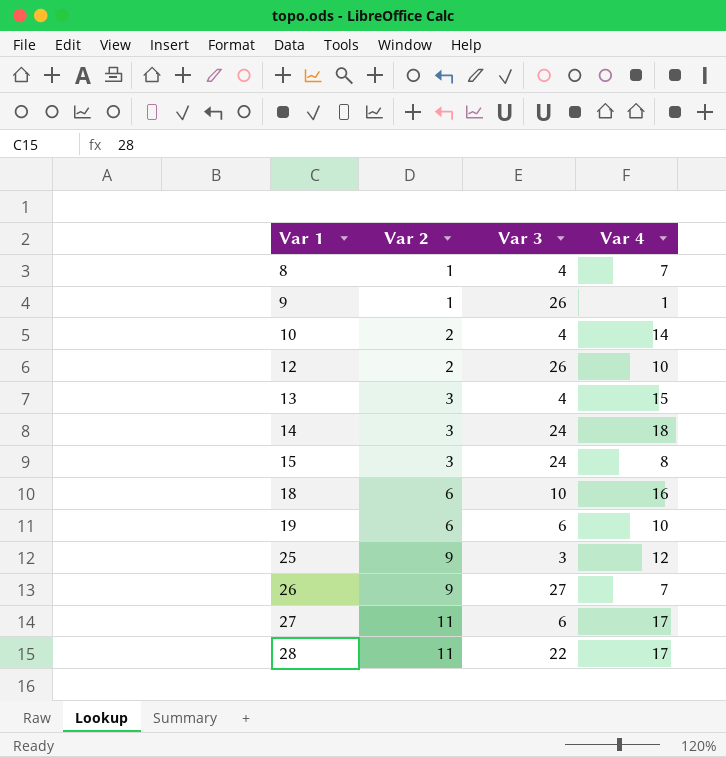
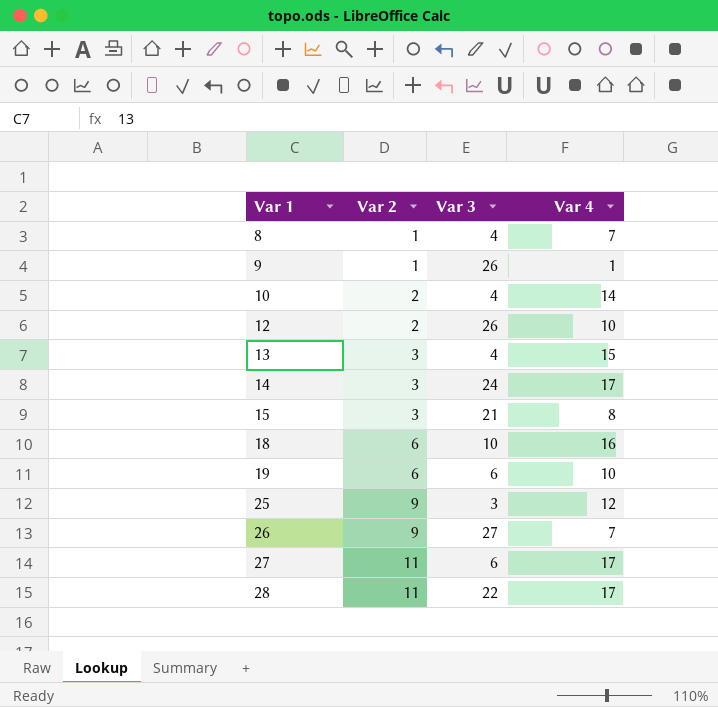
14 | Var 4: 18 -> 17
15 | Var 3: 24 -> 21

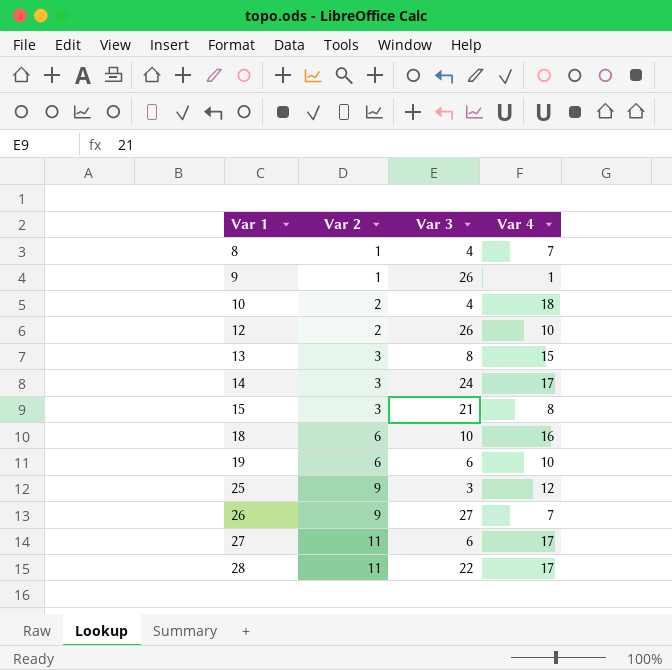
10 | Var 4: 14 -> 18
13 | Var 3: 4 -> 8

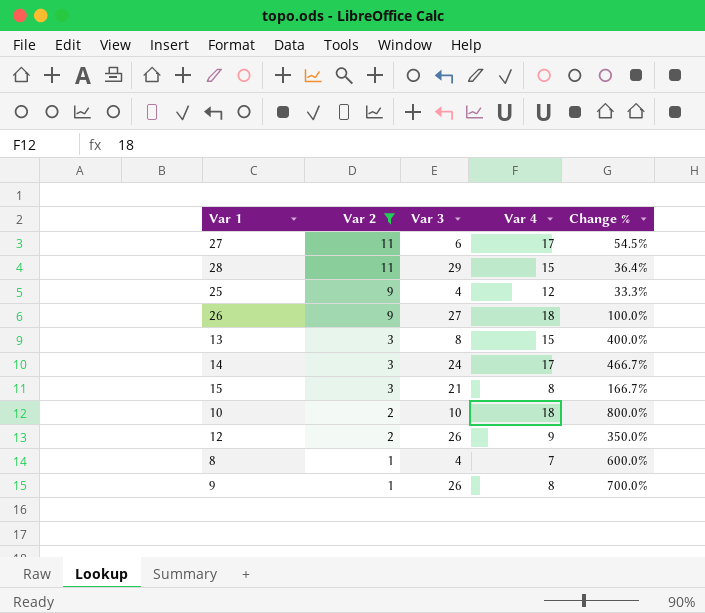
filter: none -> Var 2 != 6
row order: Var 1 ascending -> Var 2 descending
column Change % | formula: none -> ([Var 4] - [Var 2]) / [Var 2]
28 | Var 3: 22 -> 29
28 | Var 4: 17 -> 15
25 | Var 3: 3 -> 4
26 | Var 4: 7 -> 18
10 | Var 3: 4 -> 10
12 | Var 4: 10 -> 9
9 | Var 4: 1 -> 8

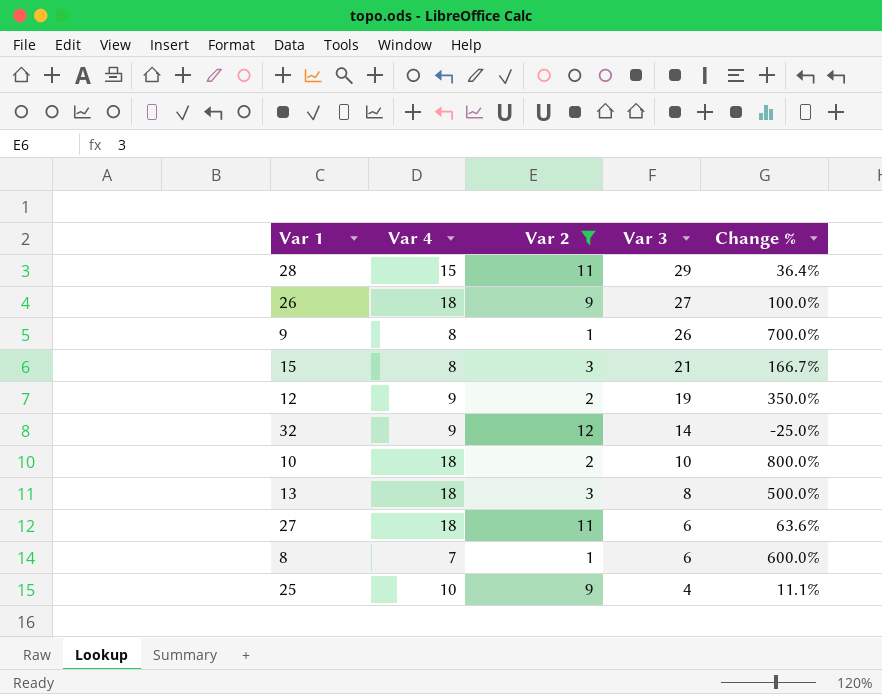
row order: Var 2 descending -> Var 3 descending
column Var 4 | position: 4 -> 2
row 14: 3 | 24 | 17 | 466.7% -> none
12 | Var 3: 26 -> 19
row 32: none -> 9 | 12 | 14 | -25.0%
13 | Var 4: 15 -> 18
13 | Change %: 400.0% -> 500.0%
27 | Var 4: 17 -> 18
27 | Change %: 54.5% -> 63.6%
8 | Var 3: 4 -> 6
25 | Var 4: 12 -> 10
25 | Change %: 33.3% -> 11.1%

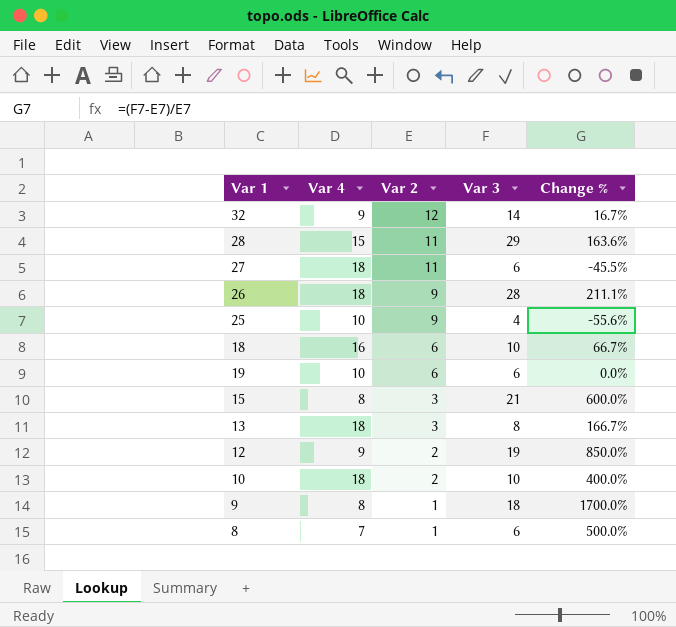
filter: Var 2 != 6 -> none
row order: Var 3 descending -> Var 2 descending
column Change % | formula: ([Var 4] - [Var 2]) / [Var 2] -> ([Var 3] - [Var 2]) / [Var 2]
26 | Var 3: 27 -> 28
9 | Var 3: 26 -> 18

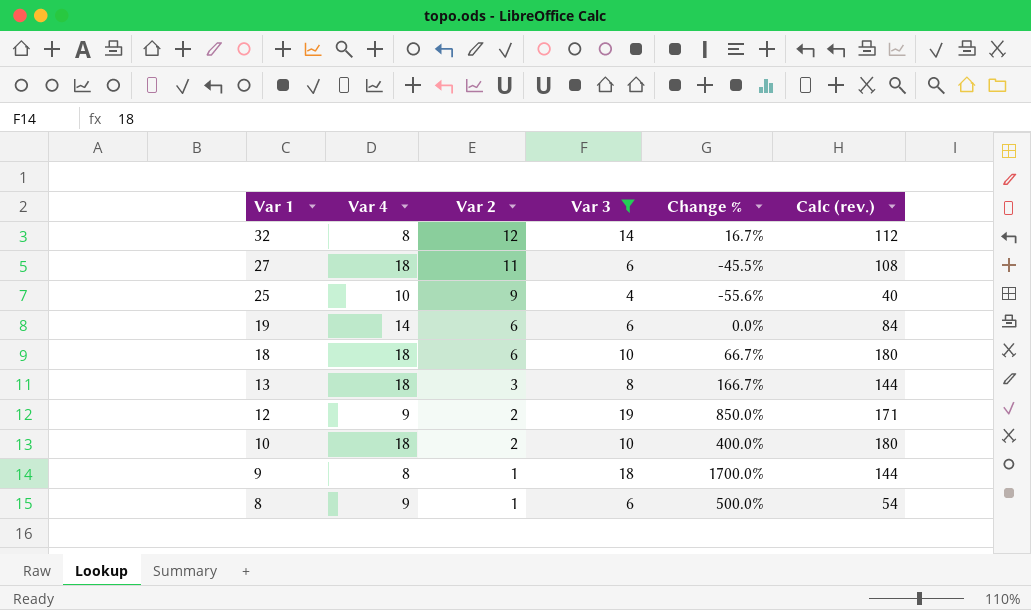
filter: none -> Var 3 <= 19
row order: Var 2 descending -> Var 1 descending
column Calc (rev.) | formula: none -> [Var 4] * [Var 3]
32 | Var 4: 9 -> 8
19 | Var 4: 10 -> 14
18 | Var 4: 16 -> 18
8 | Var 4: 7 -> 9

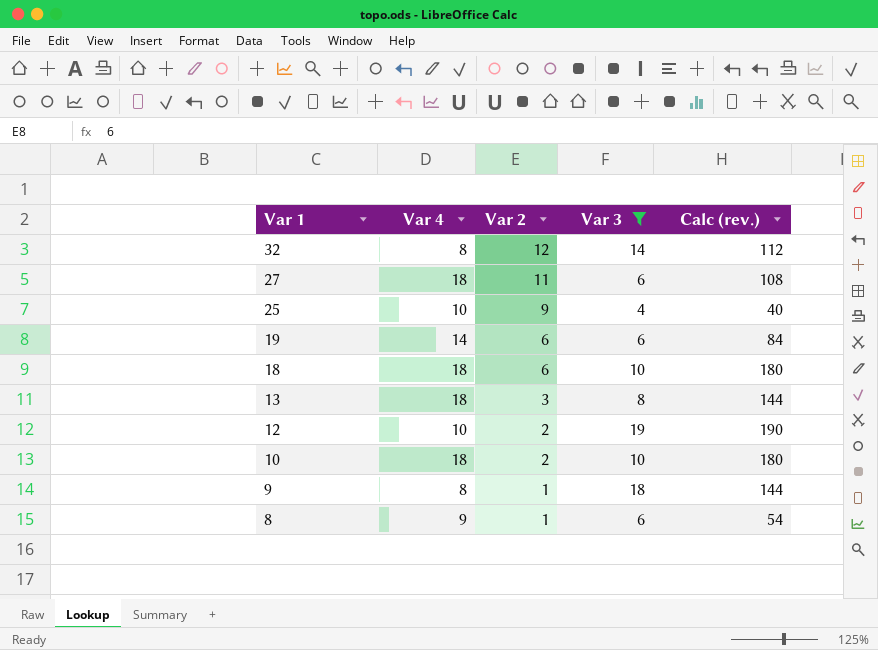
column Change % | formula: ([Var 3] - [Var 2]) / [Var 2] -> none
12 | Var 4: 9 -> 10
12 | Calc (rev.): 171 -> 190

